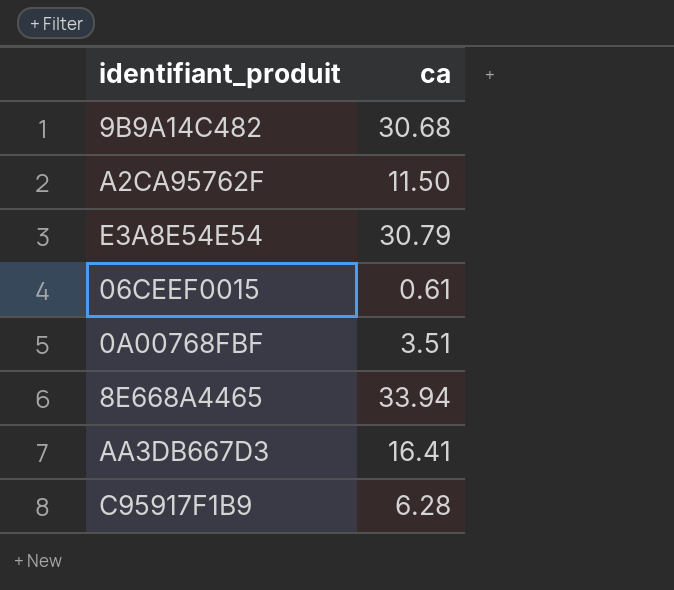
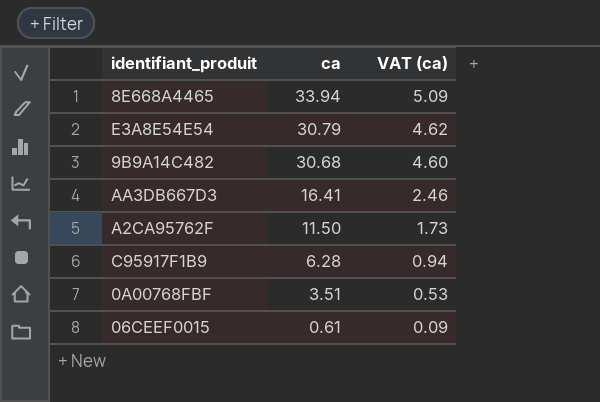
row order: none -> ca descending
column VAT (ca) | formula: none -> [ca] * 0.15

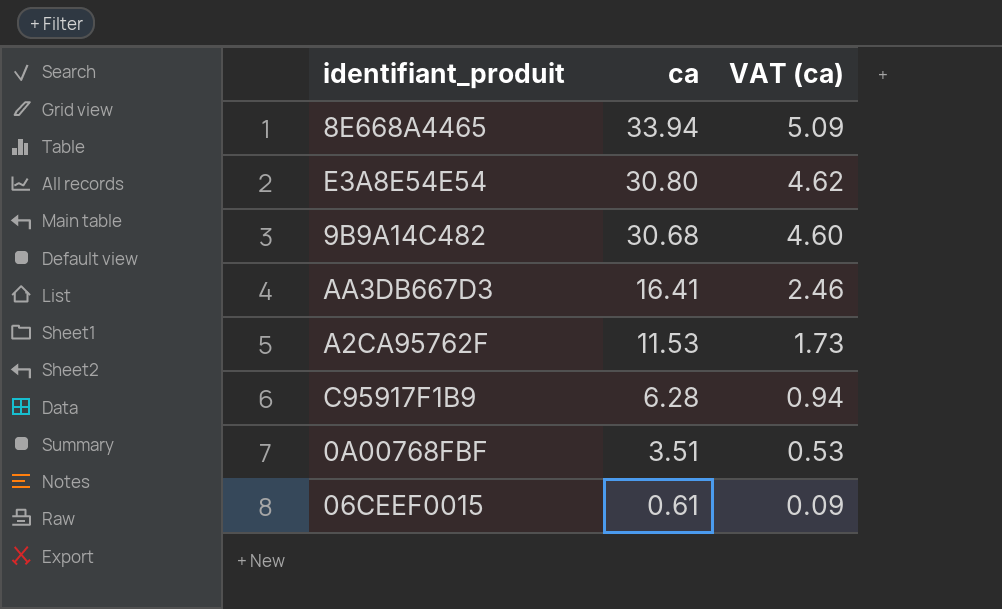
E3A8E54E54 | ca: 30.79 -> 30.80
A2CA95762F | ca: 11.50 -> 11.53

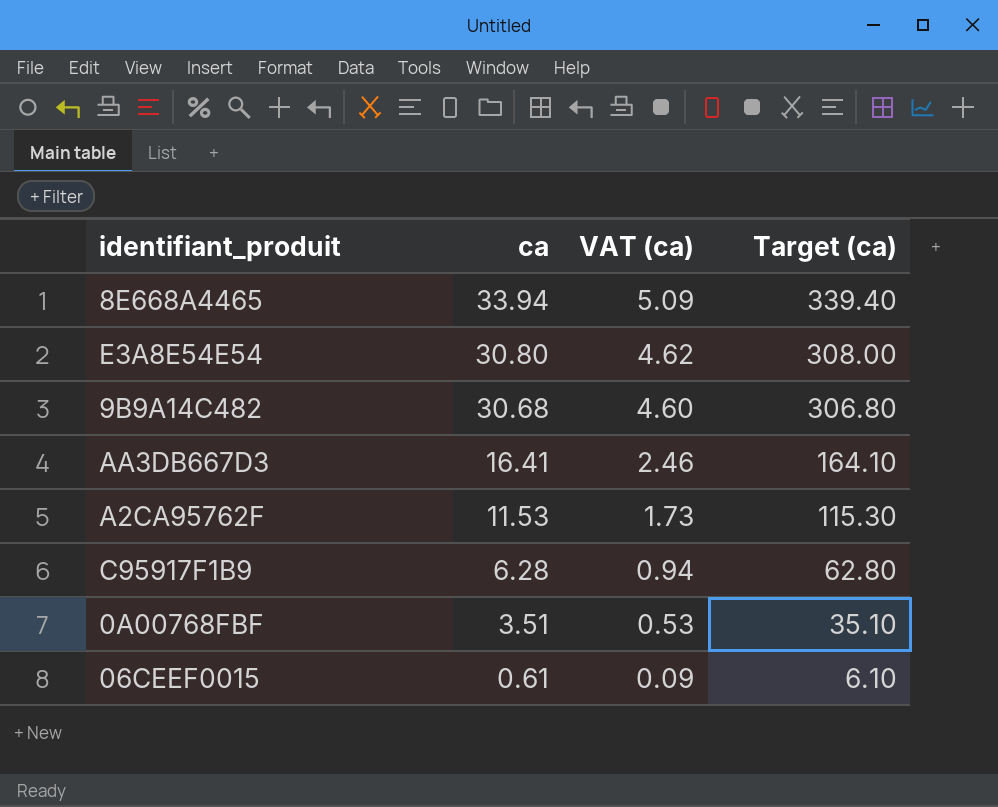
column Target (ca) | formula: none -> [ca] * 10

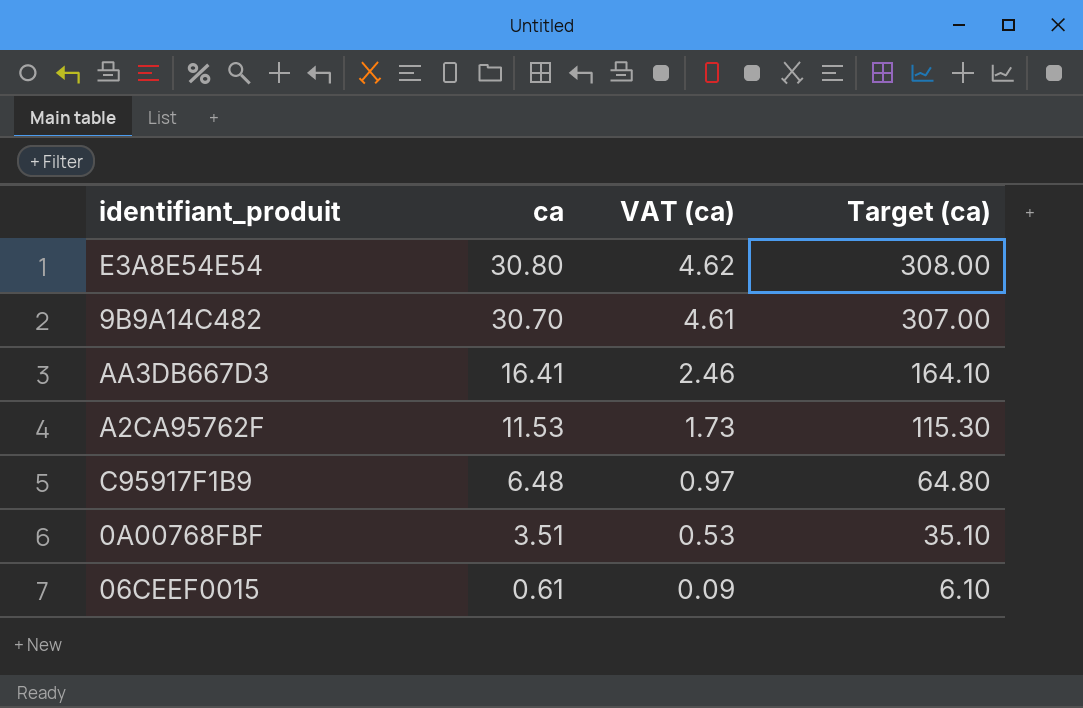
row 8E668A4465: 33.94 | 5.09 | 339.40 -> none
9B9A14C482 | ca: 30.68 -> 30.70
9B9A14C482 | VAT (ca): 4.60 -> 4.61
9B9A14C482 | Target (ca): 306.80 -> 307.00
C95917F1B9 | ca: 6.28 -> 6.48
C95917F1B9 | VAT (ca): 0.94 -> 0.97
C95917F1B9 | Target (ca): 62.80 -> 64.80

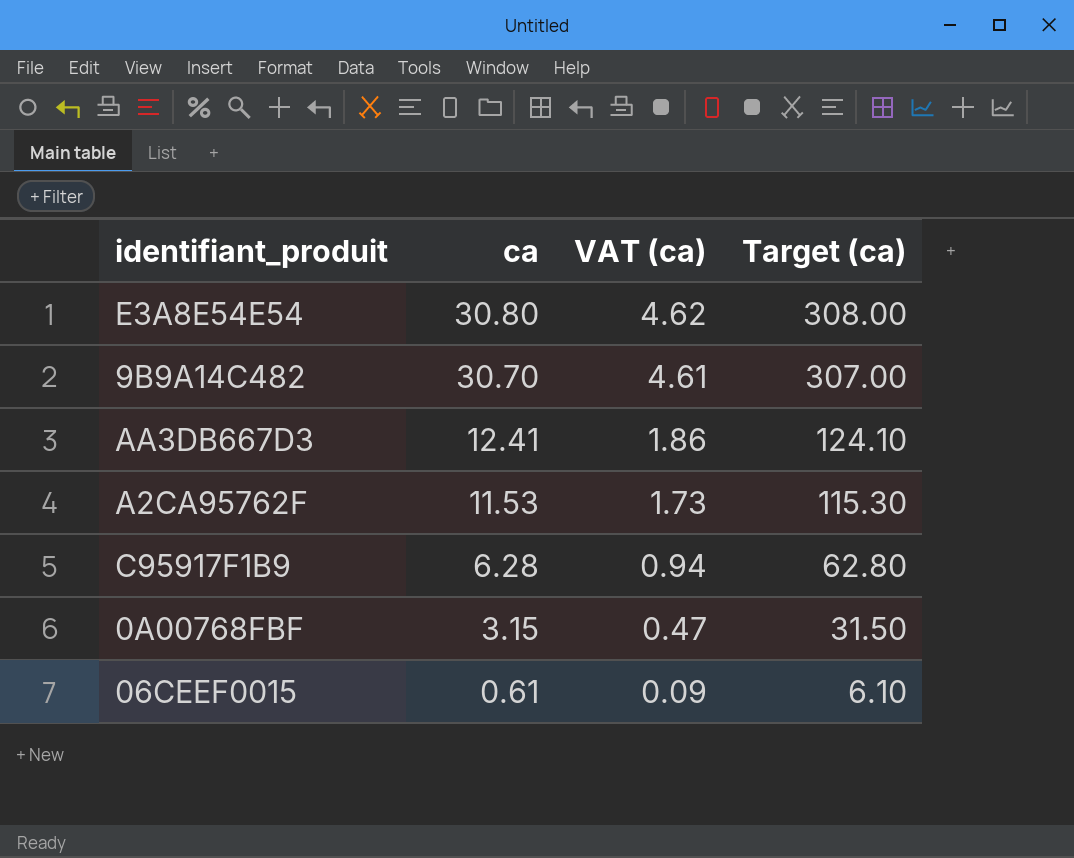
AA3DB667D3 | ca: 16.41 -> 12.41
AA3DB667D3 | VAT (ca): 2.46 -> 1.86
AA3DB667D3 | Target (ca): 164.10 -> 124.10
C95917F1B9 | ca: 6.48 -> 6.28
C95917F1B9 | VAT (ca): 0.97 -> 0.94
C95917F1B9 | Target (ca): 64.80 -> 62.80
0A00768FBF | ca: 3.51 -> 3.15
0A00768FBF | VAT (ca): 0.53 -> 0.47
0A00768FBF | Target (ca): 35.10 -> 31.50

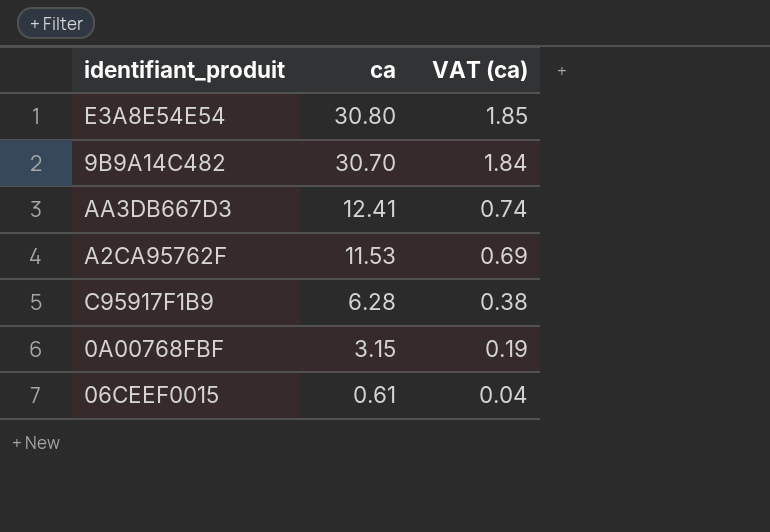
column Target (ca) | formula: [ca] * 10 -> none
column VAT (ca) | formula: [ca] * 0.15 -> [ca] * 0.06

